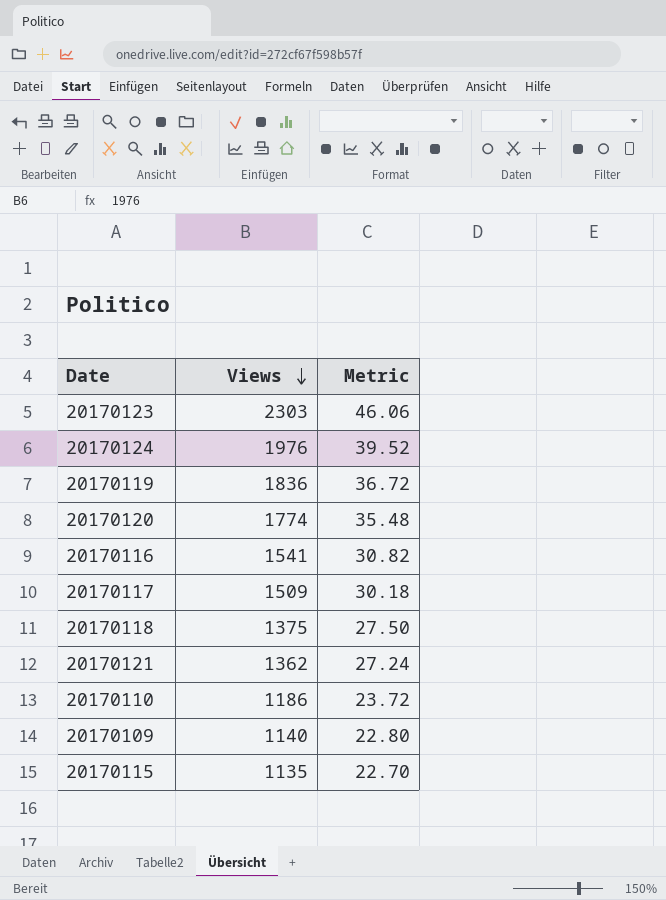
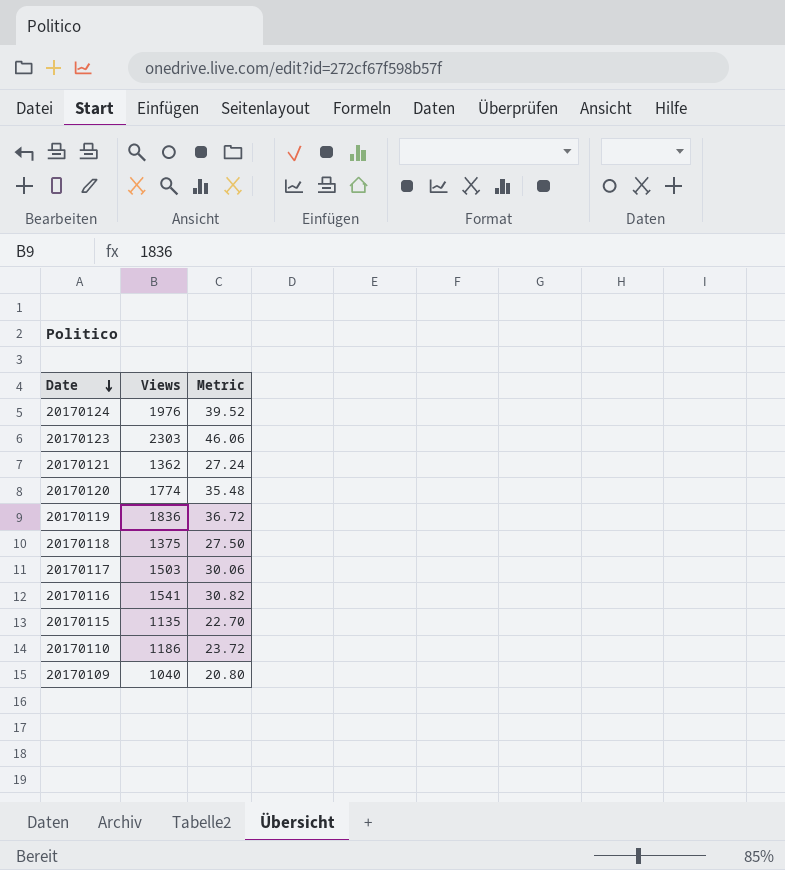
row order: Views descending -> Date descending
20170117 | Views: 1509 -> 1503
20170117 | Metric: 30.18 -> 30.06
20170109 | Views: 1140 -> 1040
20170109 | Metric: 22.80 -> 20.80

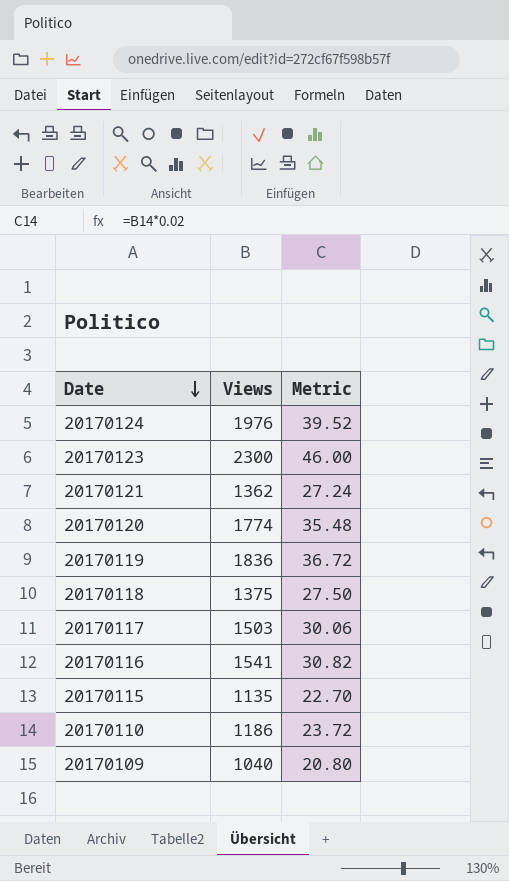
20170123 | Views: 2303 -> 2300
20170123 | Metric: 46.06 -> 46.00

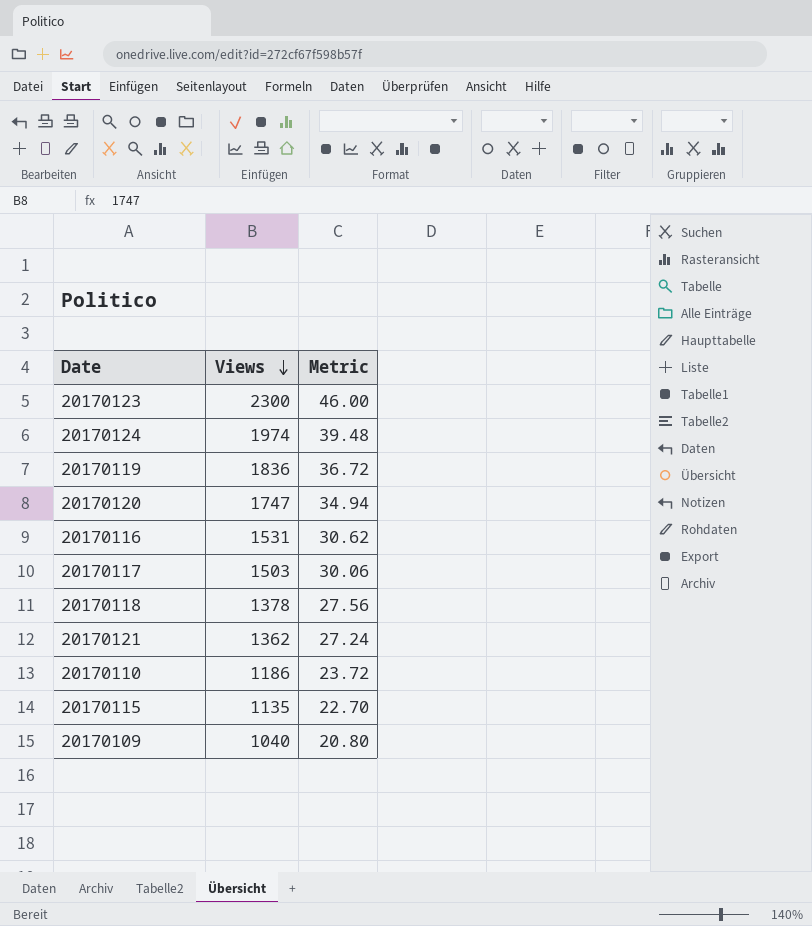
row order: Date descending -> Views descending
20170124 | Views: 1976 -> 1974
20170124 | Metric: 39.52 -> 39.48
20170120 | Views: 1774 -> 1747
20170120 | Metric: 35.48 -> 34.94
20170116 | Views: 1541 -> 1531
20170116 | Metric: 30.82 -> 30.62
20170118 | Views: 1375 -> 1378
20170118 | Metric: 27.50 -> 27.56

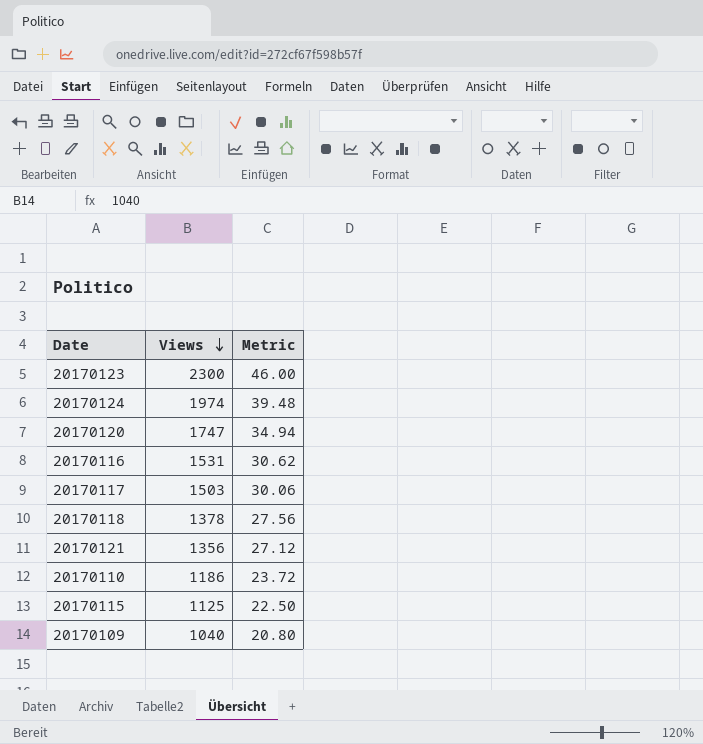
row 20170119: 1836 | 36.72 -> none
20170121 | Views: 1362 -> 1356
20170121 | Metric: 27.24 -> 27.12
20170115 | Views: 1135 -> 1125
20170115 | Metric: 22.70 -> 22.50

